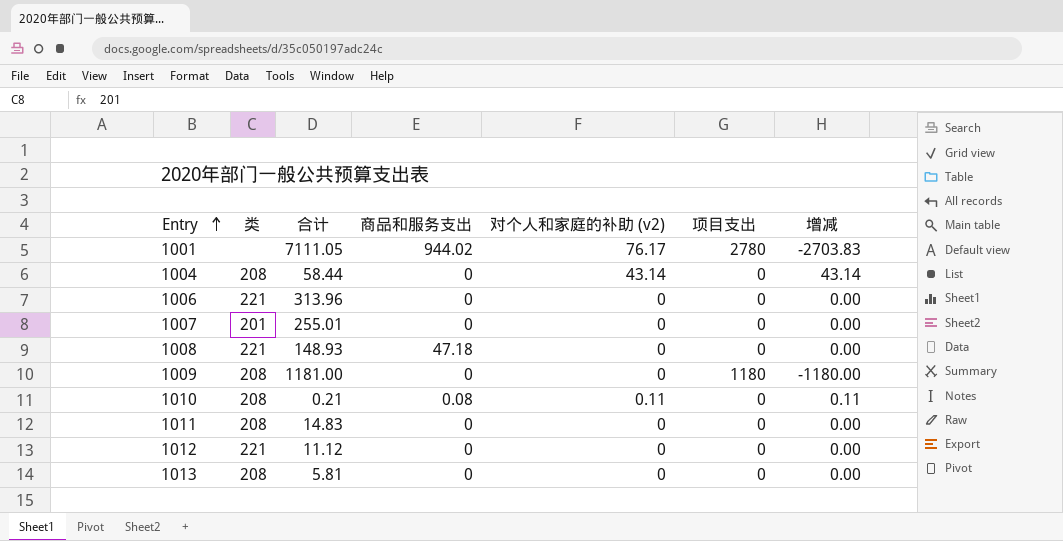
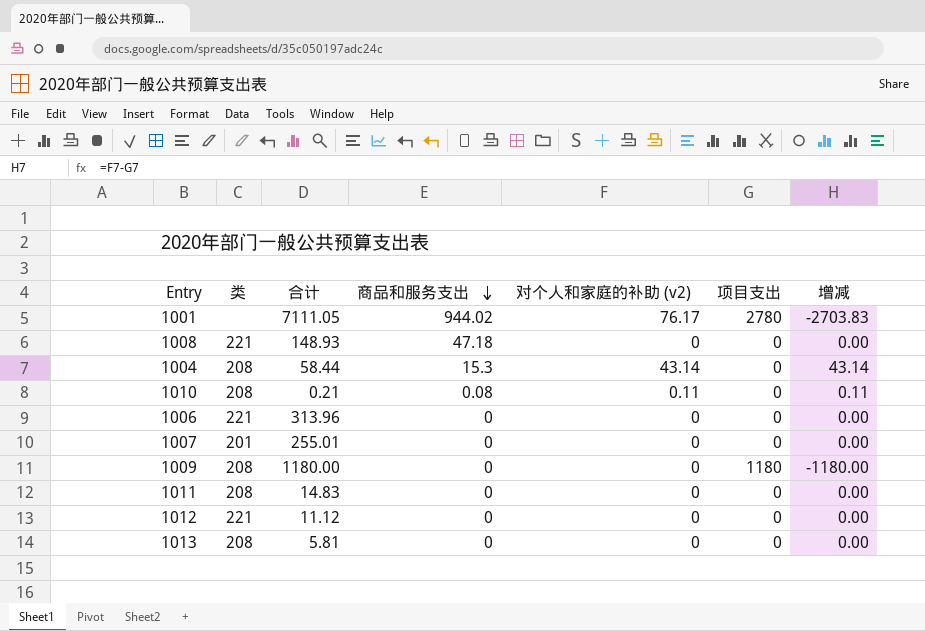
row order: Entry ascending -> 商品和服务支出 descending
1004 | 商品和服务支出: 0 -> 15.3
1009 | 合计: 1181.00 -> 1180.00

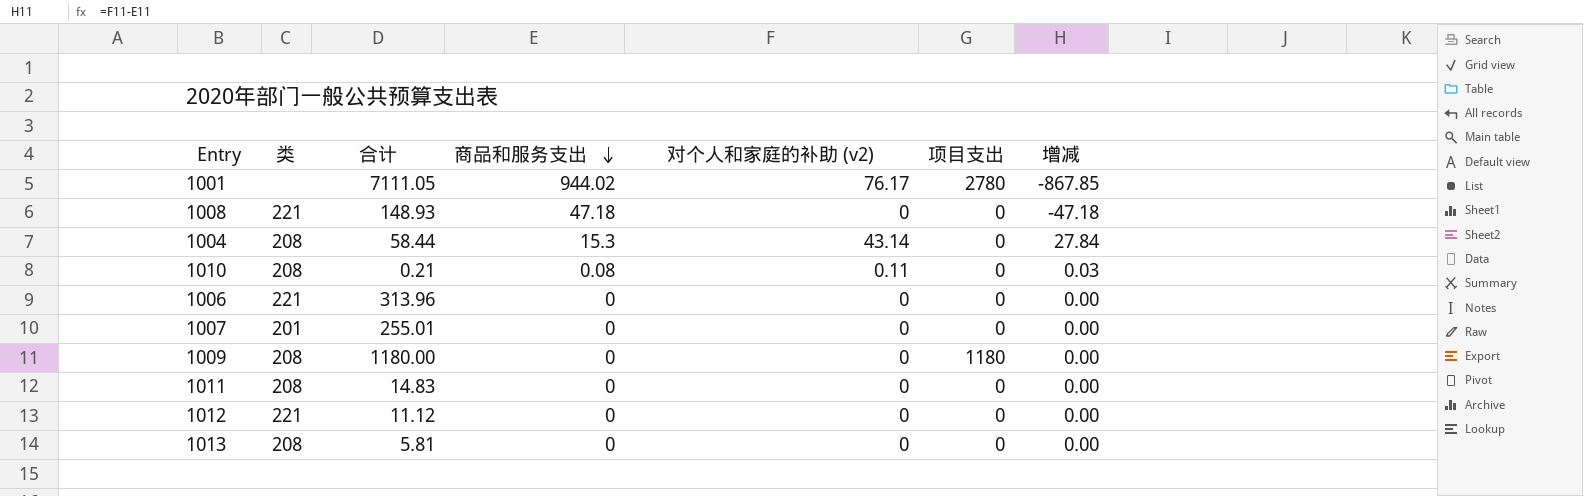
column 增减 | formula: [对个人和家庭的补助 (v2)] - [项目支出] -> [对个人和家庭的补助 (v2)] - [商品和服务支出]

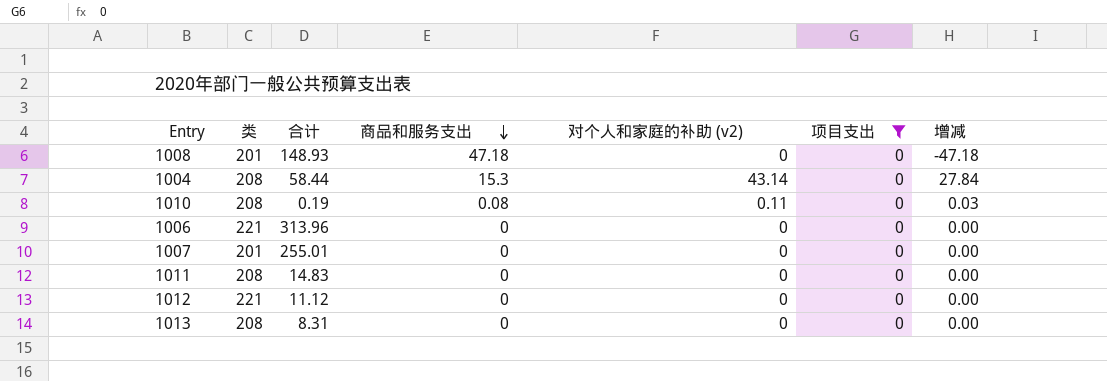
filter: none -> 项目支出 = 0
1008 | 类: 221 -> 201
1010 | 合计: 0.21 -> 0.19
1013 | 合计: 5.81 -> 8.31

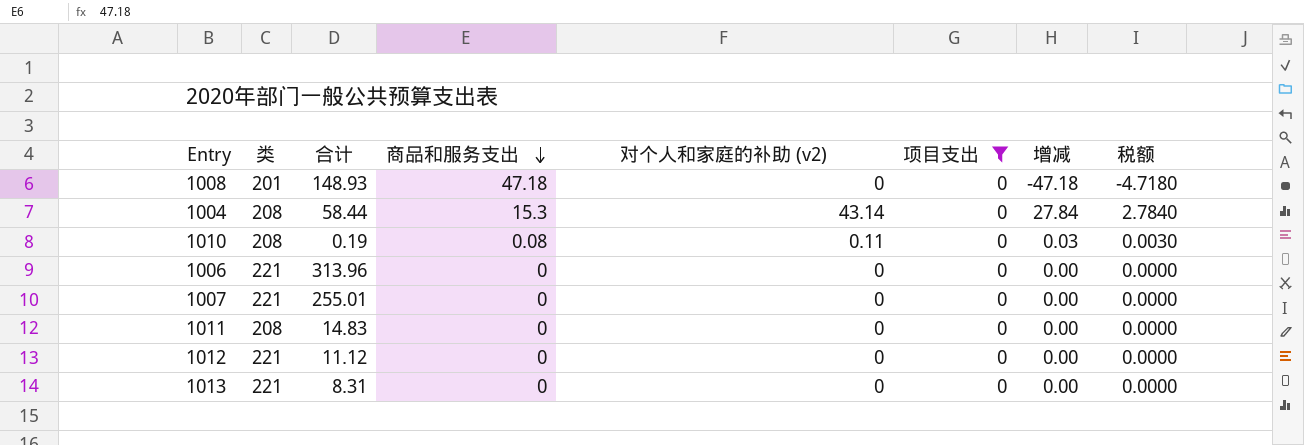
column 税额 | formula: none -> [增减] * 0.1
1007 | 类: 201 -> 221
1013 | 类: 208 -> 221

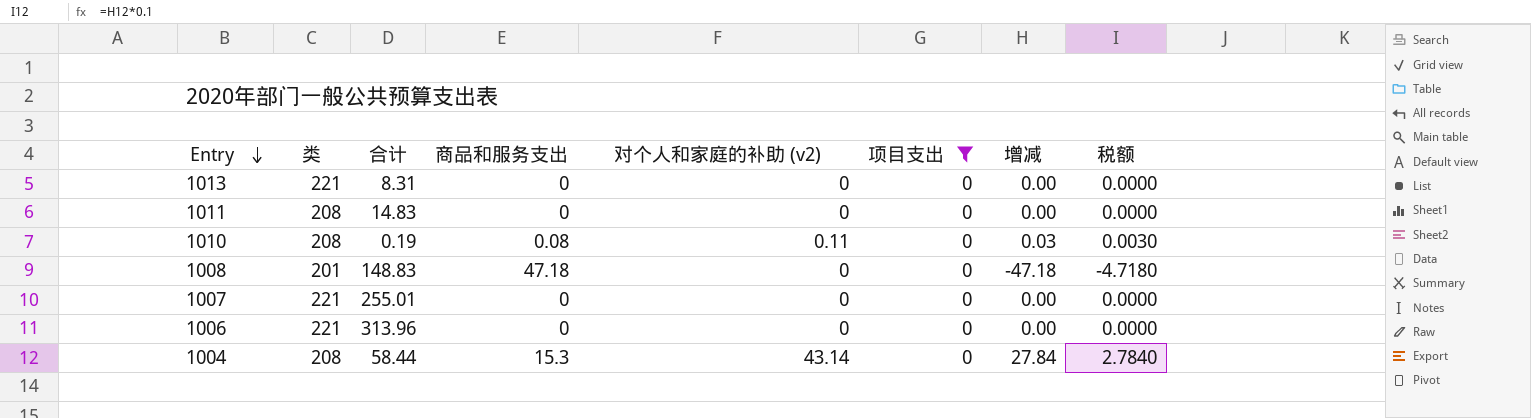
row order: 商品和服务支出 descending -> Entry descending
row 1012: 221 | 11.12 | 0 | 0 | 0 | 0.00 | 0.0000 -> none
1008 | 合计: 148.93 -> 148.83

